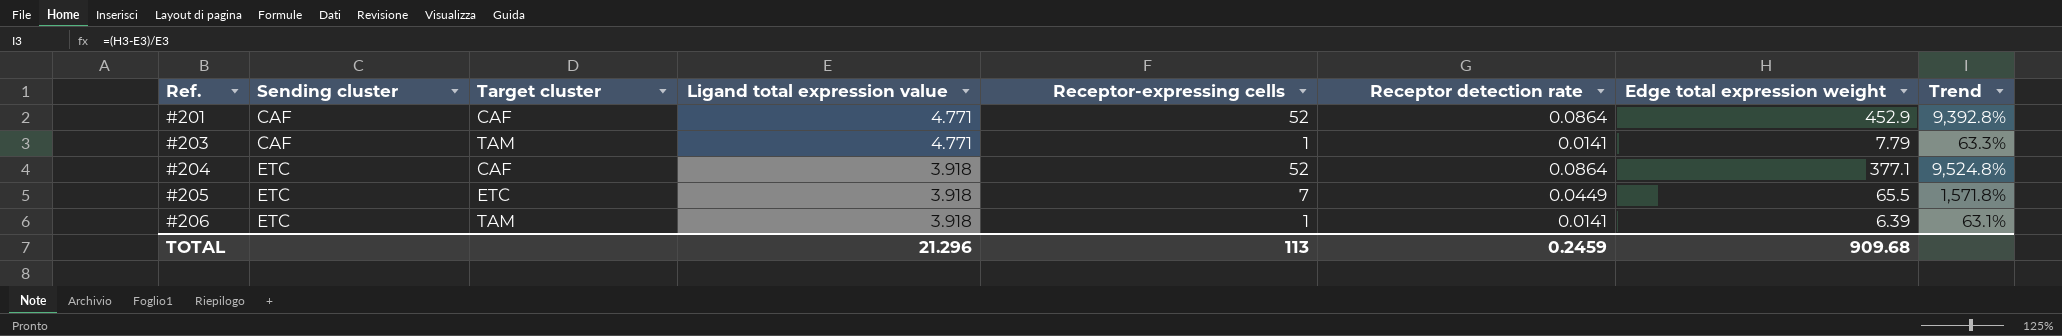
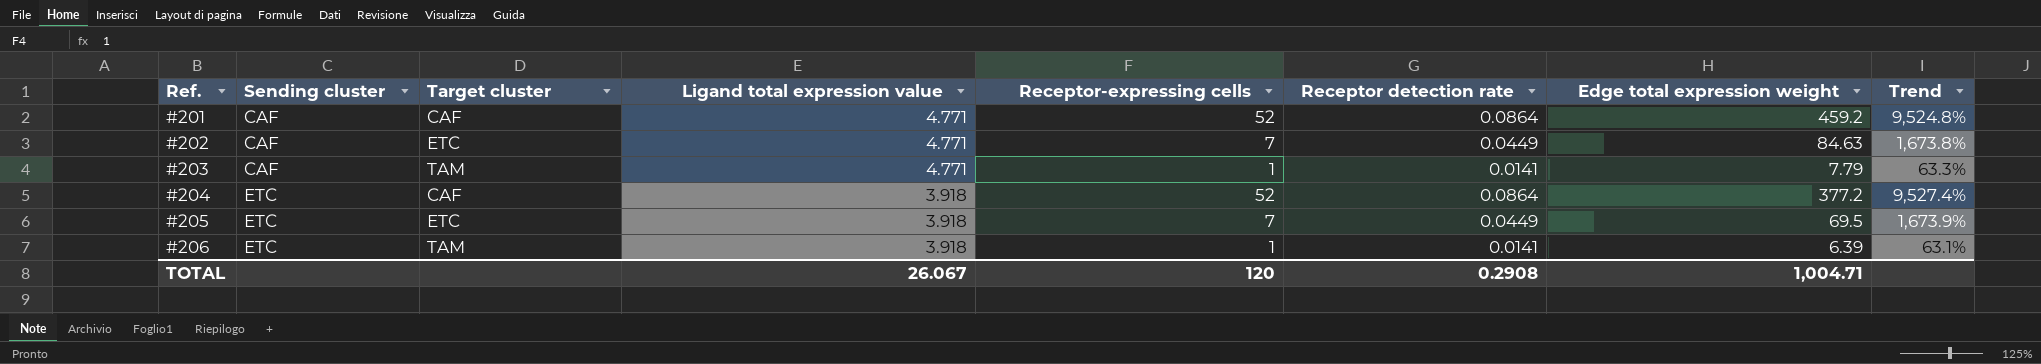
#201 | Edge total expression weight: 452.9 -> 459.2
#201 | Trend: 9,392.8% -> 9,524.8%
row #202: none -> CAF | ETC | 4.771 | 7 | 0.0449 | 84.63 | 1,673.8%
#204 | Edge total expression weight: 377.1 -> 377.2
#204 | Trend: 9,524.8% -> 9,527.4%
#205 | Edge total expression weight: 65.5 -> 69.5
#205 | Trend: 1,571.8% -> 1,673.9%
TOTAL | Ligand total expression value: 21.296 -> 26.067
TOTAL | Receptor-expressing cells: 113 -> 120
TOTAL | Receptor detection rate: 0.2459 -> 0.2908
TOTAL | Edge total expression weight: 909.68 -> 1,004.71

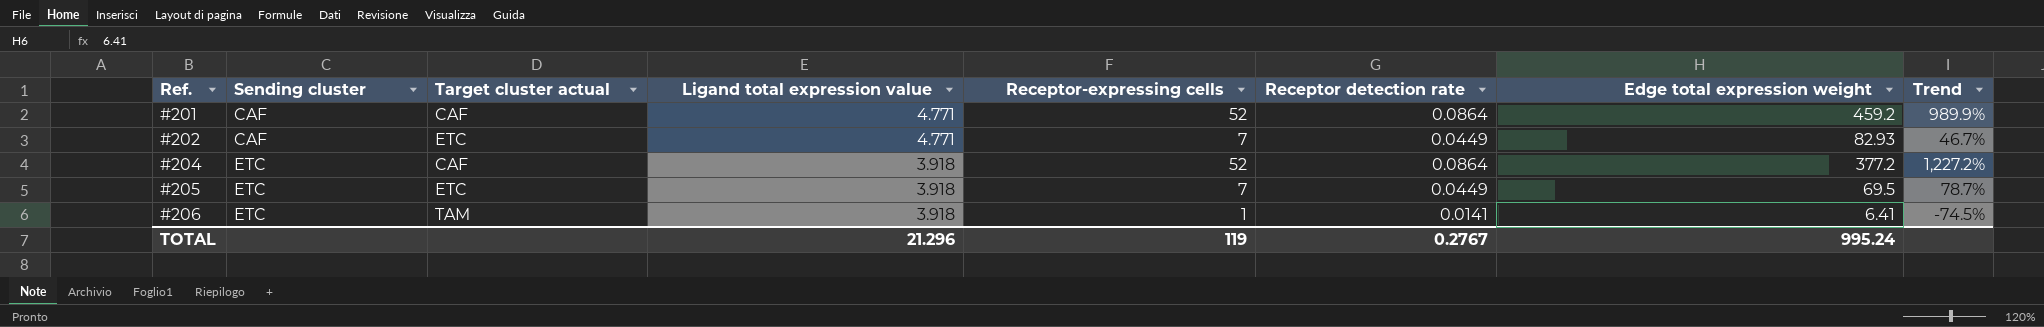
column name: Target cluster -> Target cluster actual
column Trend | formula: ([Edge total expression weight] - [Ligand total expression value]) / [Ligand total expression value] -> ([Receptor-expressing cells] - [Ligand total expression value]) / [Ligand total expression value]
row #203: CAF | TAM | 4.771 | 1 | 0.0141 | 7.79 | 63.3% -> none
#202 | Edge total expression weight: 84.63 -> 82.93
#206 | Edge total expression weight: 6.39 -> 6.41
TOTAL | Ligand total expression value: 26.067 -> 21.296
TOTAL | Receptor-expressing cells: 120 -> 119
TOTAL | Receptor detection rate: 0.2908 -> 0.2767
TOTAL | Edge total expression weight: 1,004.71 -> 995.24

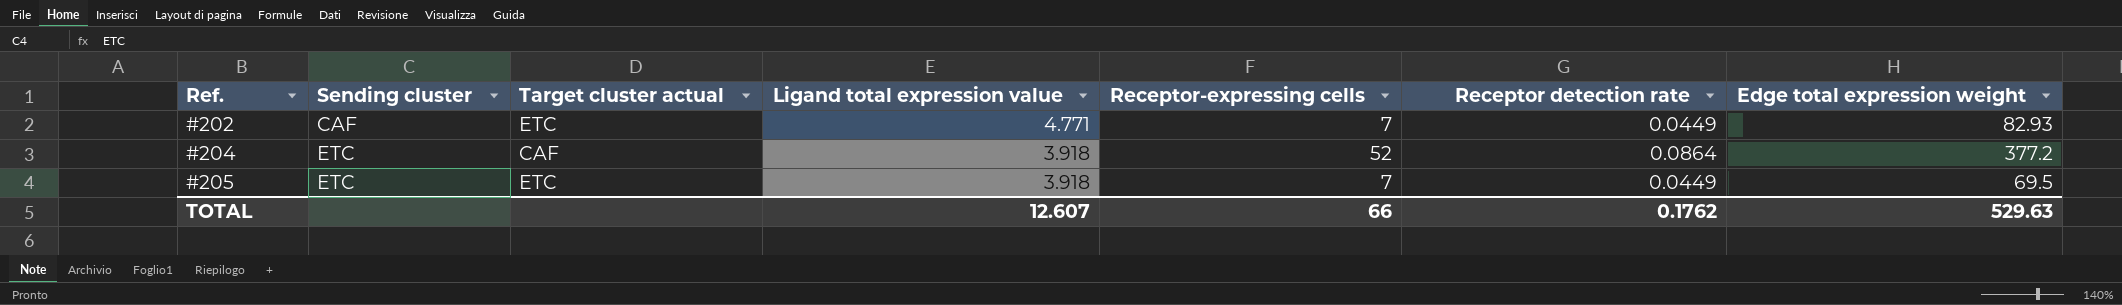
column Trend | formula: ([Receptor-expressing cells] - [Ligand total expression value]) / [Ligand total expression value] -> none
row #201: CAF | CAF | 4.771 | 52 | 0.0864 | 459.2 | 989.9% -> none
row #206: ETC | TAM | 3.918 | 1 | 0.0141 | 6.41 | -74.5% -> none
TOTAL | Ligand total expression value: 21.296 -> 12.607
TOTAL | Receptor-expressing cells: 119 -> 66
TOTAL | Receptor detection rate: 0.2767 -> 0.1762
TOTAL | Edge total expression weight: 995.24 -> 529.63

